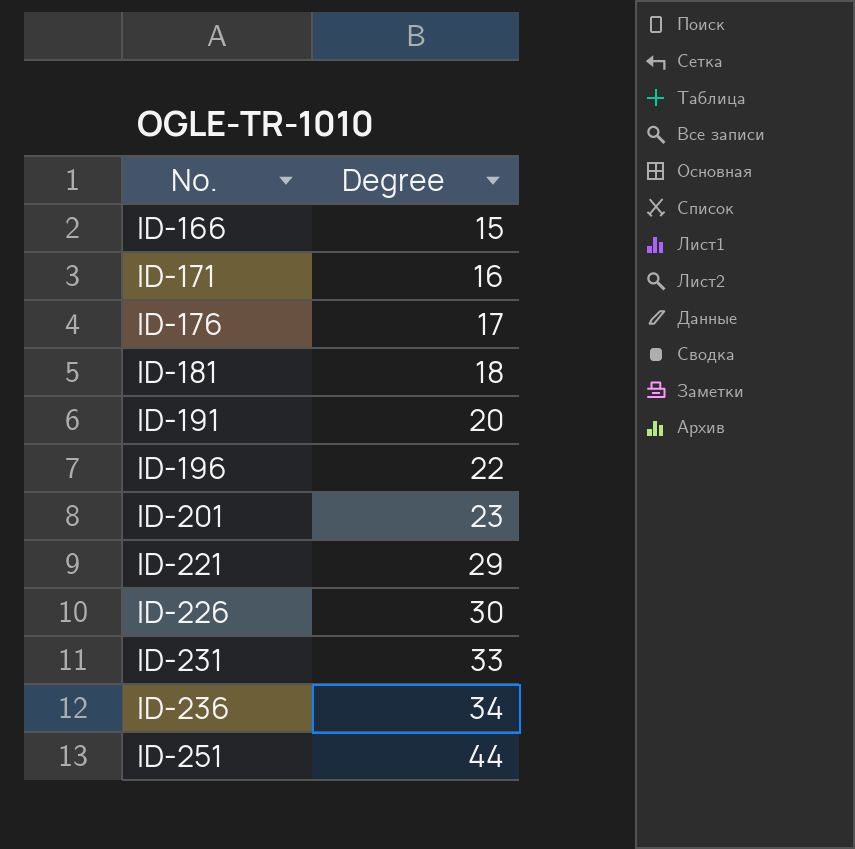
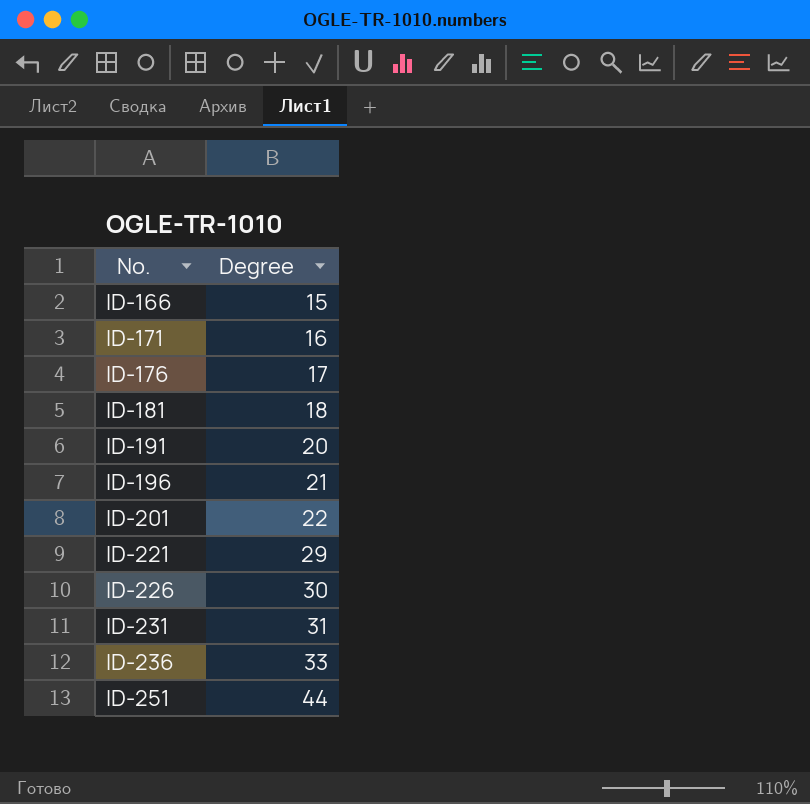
ID-196 | Degree: 22 -> 21
ID-201 | Degree: 23 -> 22
ID-231 | Degree: 33 -> 31
ID-236 | Degree: 34 -> 33

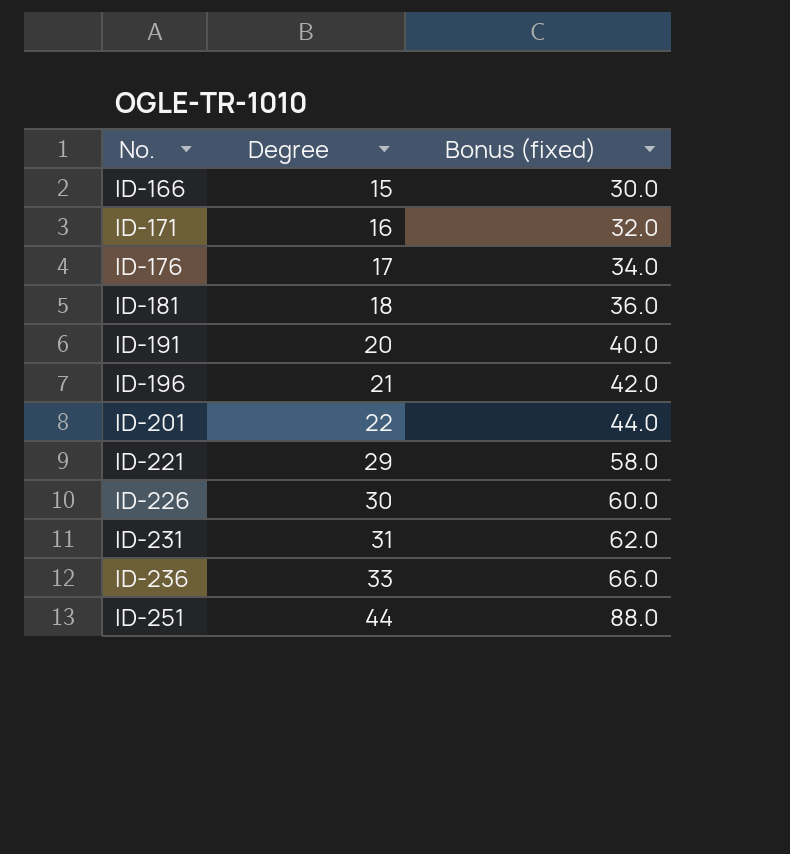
column Bonus (fixed) | formula: none -> [Degree] * 2

